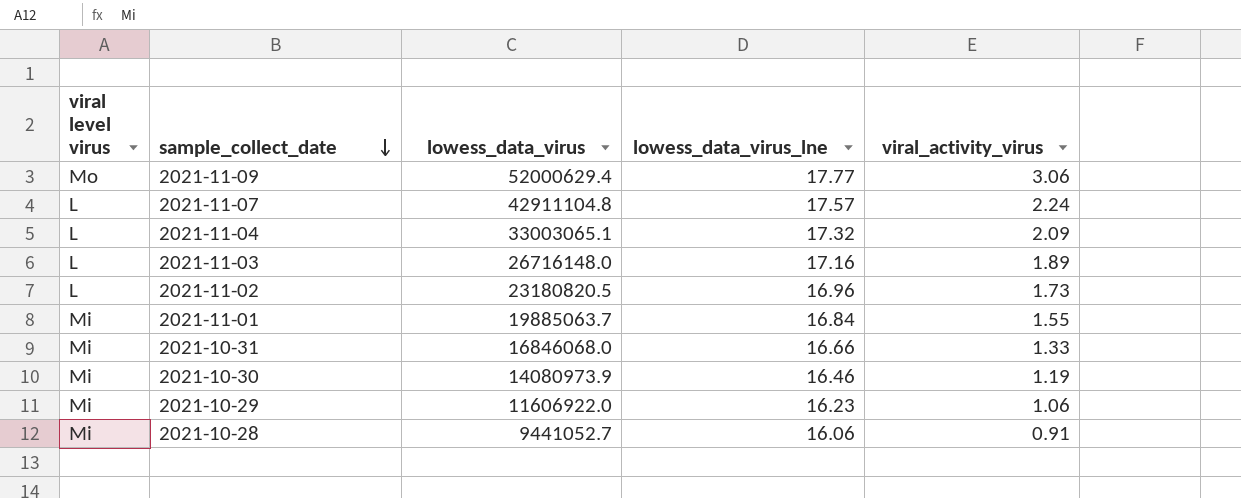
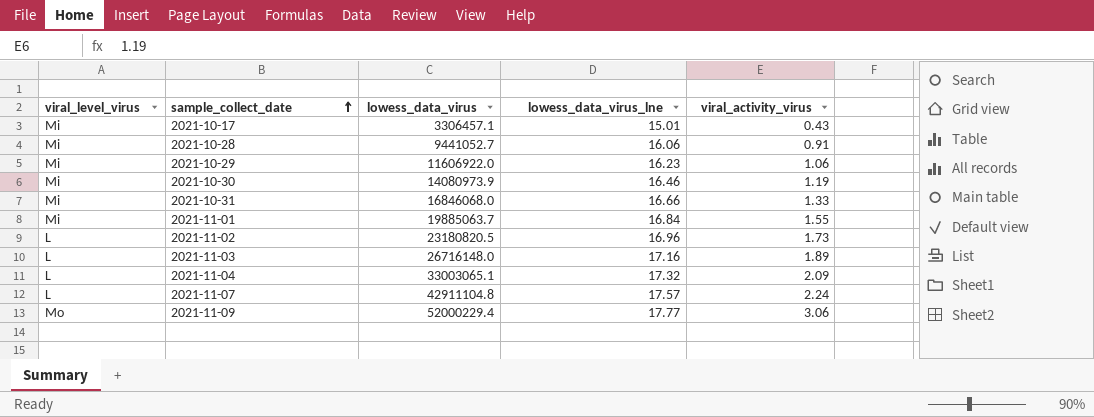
row order: sample_collect_date descending -> sample_collect_date ascending
column name: viral level virus -> viral_level_virus
row 2021-10-17: none -> Mi | 3306457.1 | 15.01 | 0.43
2021-11-09 | lowess_data_virus: 52000629.4 -> 52000229.4

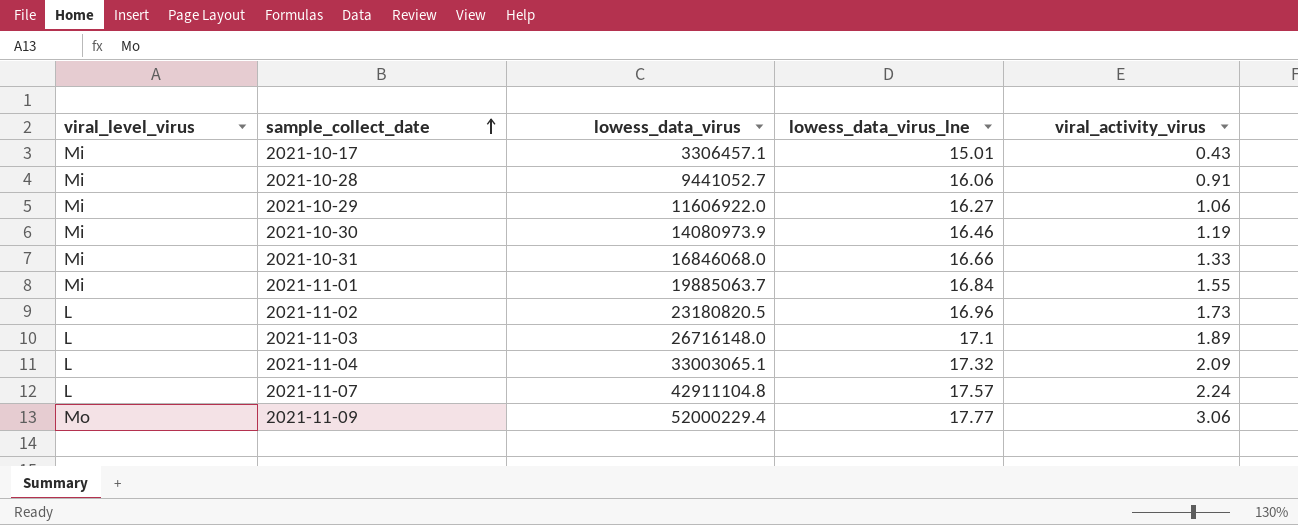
2021-10-29 | lowess_data_virus_lne: 16.23 -> 16.27
2021-11-03 | lowess_data_virus_lne: 17.16 -> 17.1

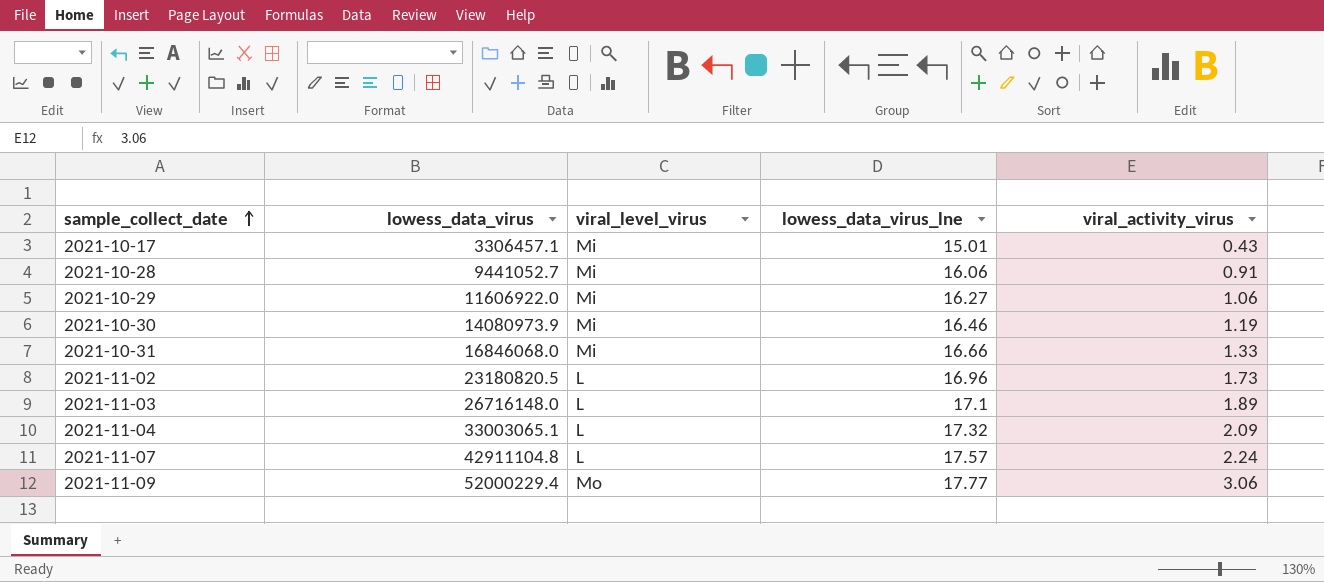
column viral_level_virus | position: 1 -> 3
row 2021-11-01: Mi | 19885063.7 | 16.84 | 1.55 -> none

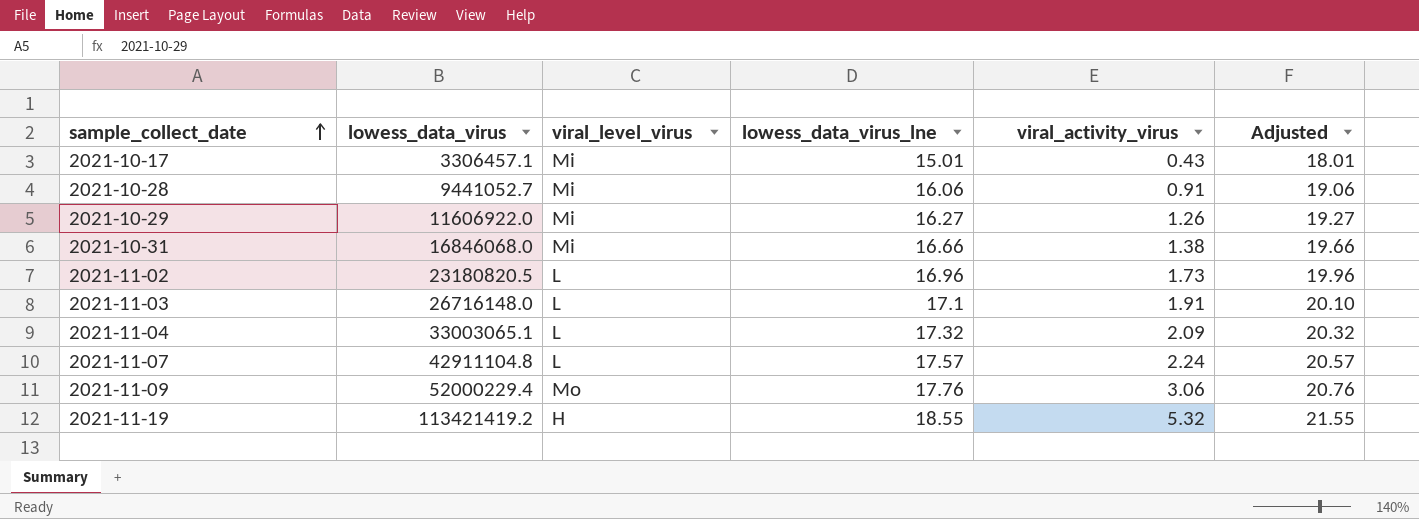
column Adjusted | formula: none -> [lowess_data_virus_lne] + 3
row 2021-10-30: 14080973.9 | Mi | 16.46 | 1.19 -> none
2021-10-29 | viral_activity_virus: 1.06 -> 1.26
2021-10-31 | viral_activity_virus: 1.33 -> 1.38
2021-11-03 | viral_activity_virus: 1.89 -> 1.91
2021-11-09 | lowess_data_virus_lne: 17.77 -> 17.76
row 2021-11-19: none -> 113421419.2 | H | 18.55 | 5.32 | 21.55

